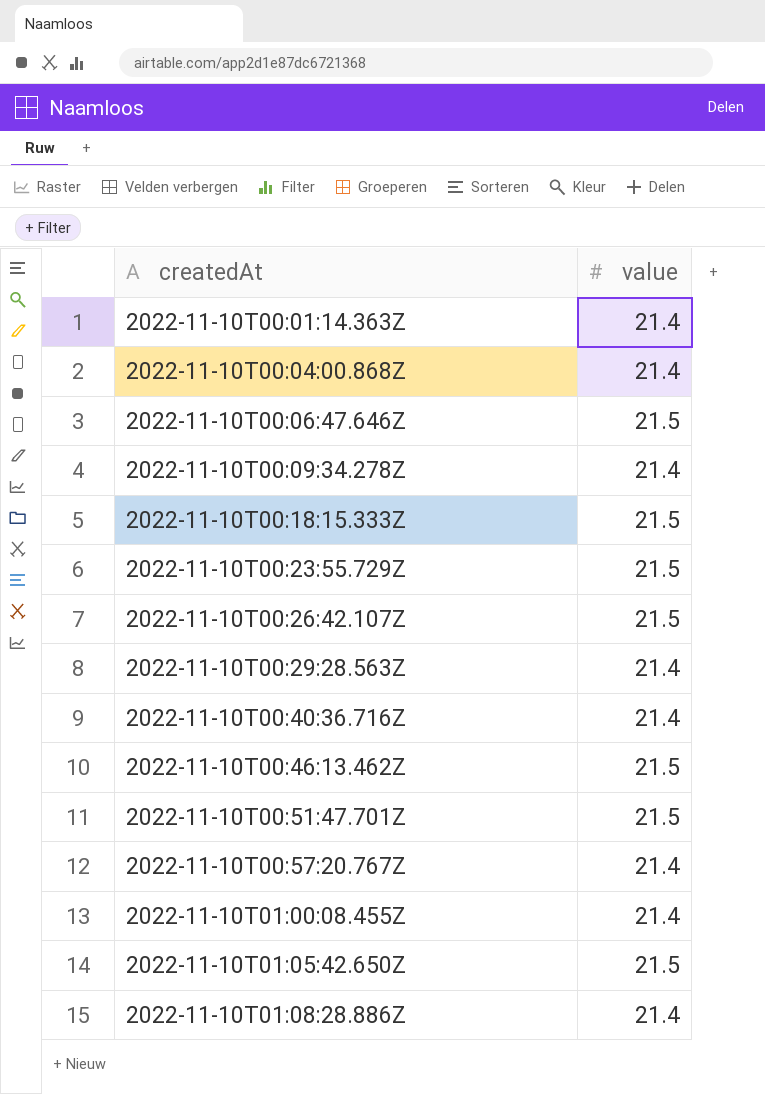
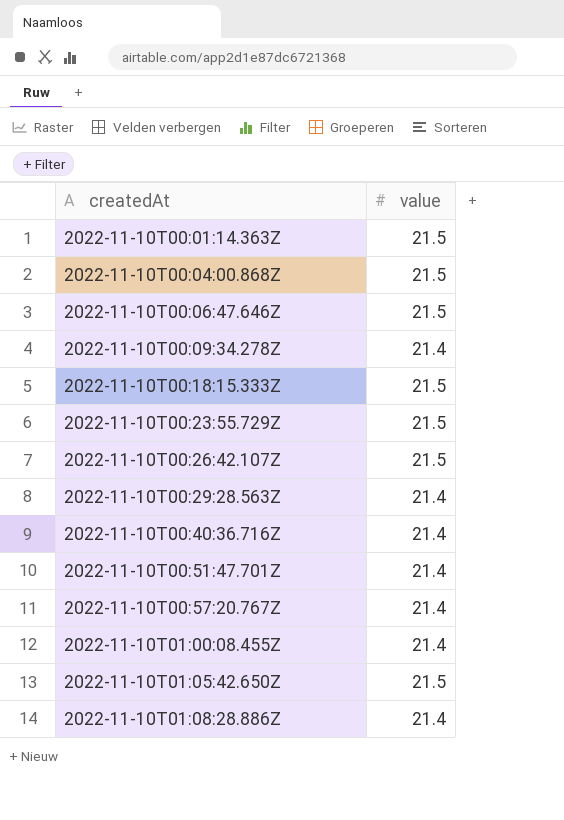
row 2022-11-10T00:46:13.462Z: 21.5 -> none
2022-11-10T00:01:14.363Z | value: 21.4 -> 21.5
2022-11-10T00:04:00.868Z | value: 21.4 -> 21.5
2022-11-10T00:51:47.701Z | value: 21.5 -> 21.4

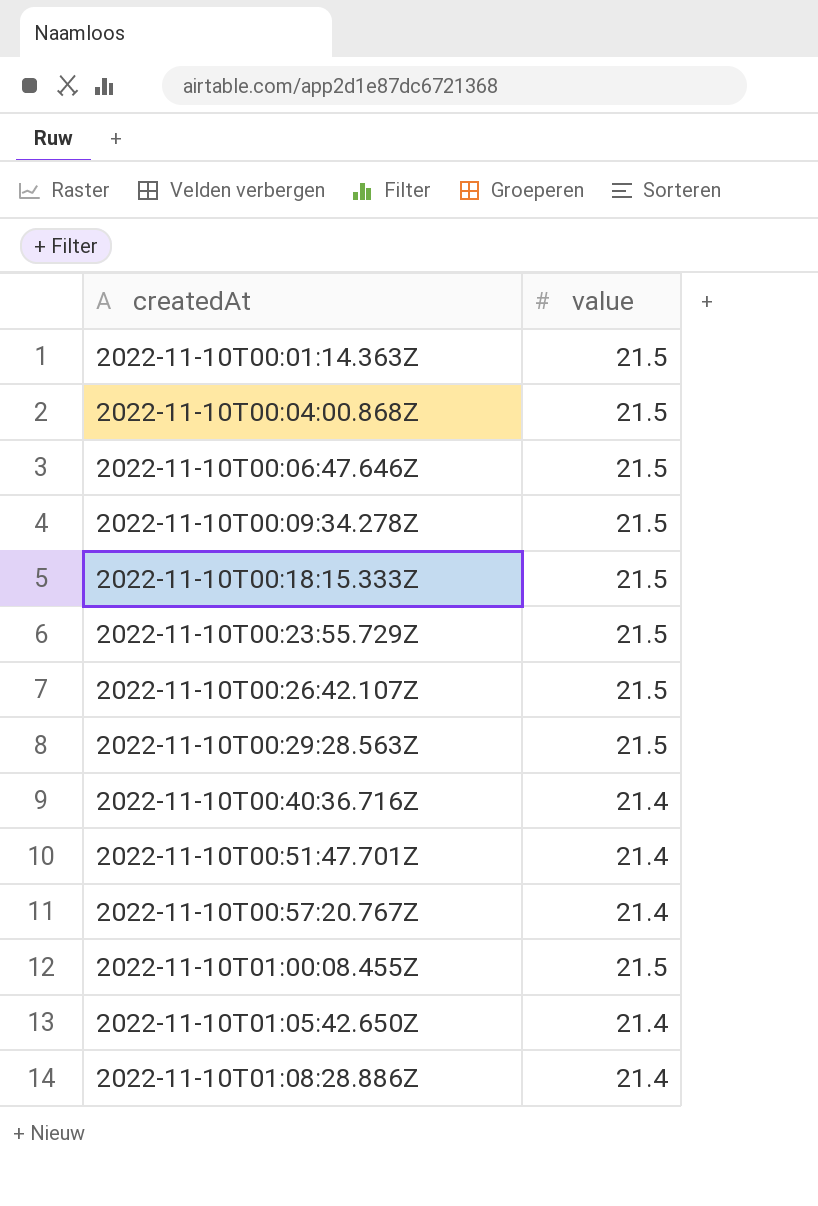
2022-11-10T00:09:34.278Z | value: 21.4 -> 21.5
2022-11-10T00:29:28.563Z | value: 21.4 -> 21.5
2022-11-10T01:00:08.455Z | value: 21.4 -> 21.5
2022-11-10T01:05:42.650Z | value: 21.5 -> 21.4

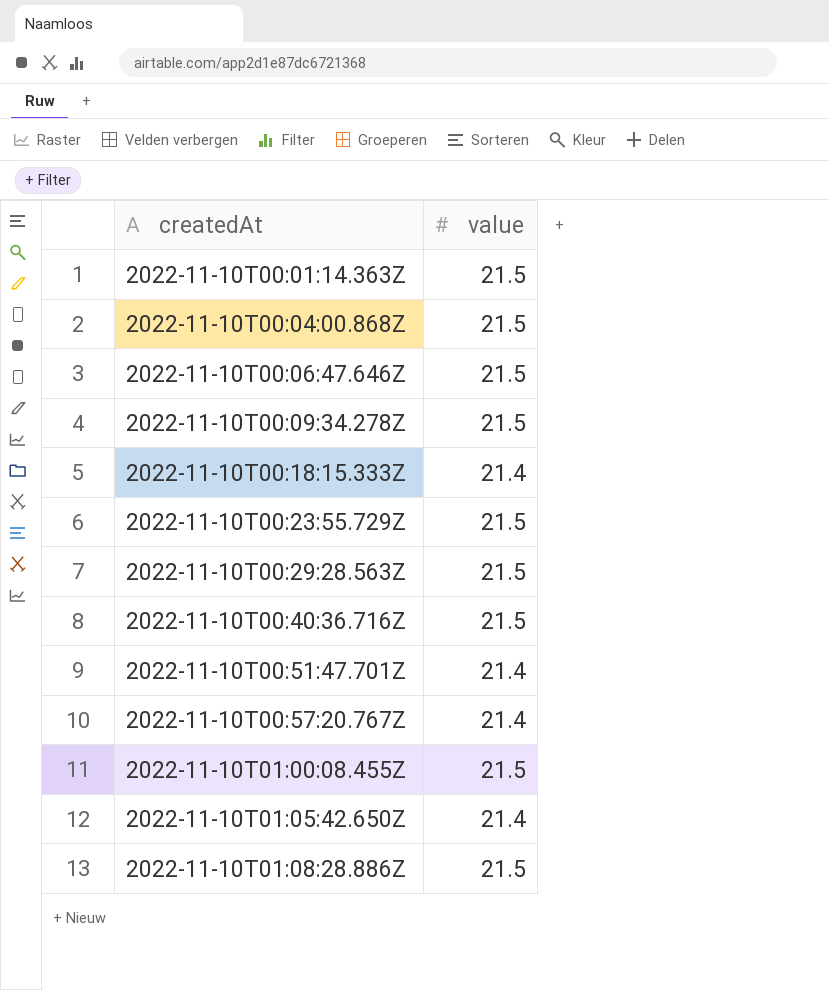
row 2022-11-10T00:26:42.107Z: 21.5 -> none
2022-11-10T00:18:15.333Z | value: 21.5 -> 21.4
2022-11-10T00:40:36.716Z | value: 21.4 -> 21.5
2022-11-10T01:08:28.886Z | value: 21.4 -> 21.5

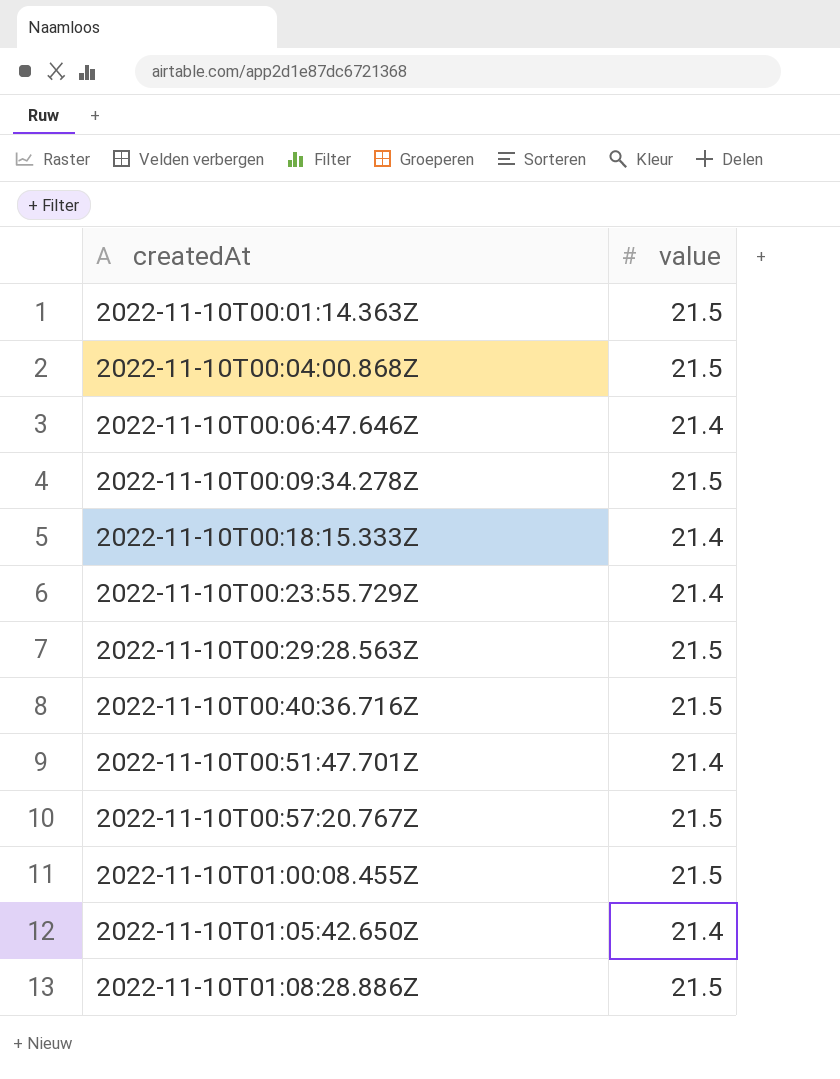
2022-11-10T00:06:47.646Z | value: 21.5 -> 21.4
2022-11-10T00:23:55.729Z | value: 21.5 -> 21.4
2022-11-10T00:57:20.767Z | value: 21.4 -> 21.5

